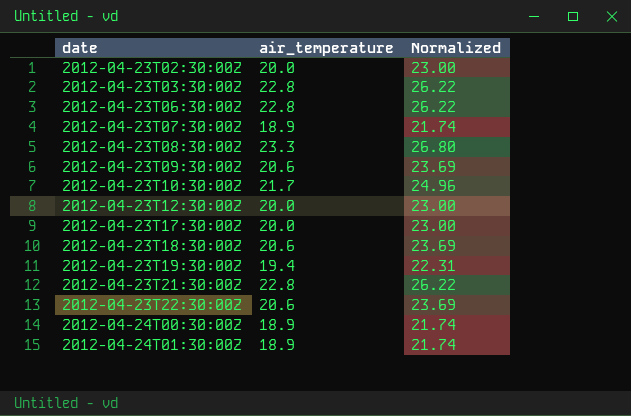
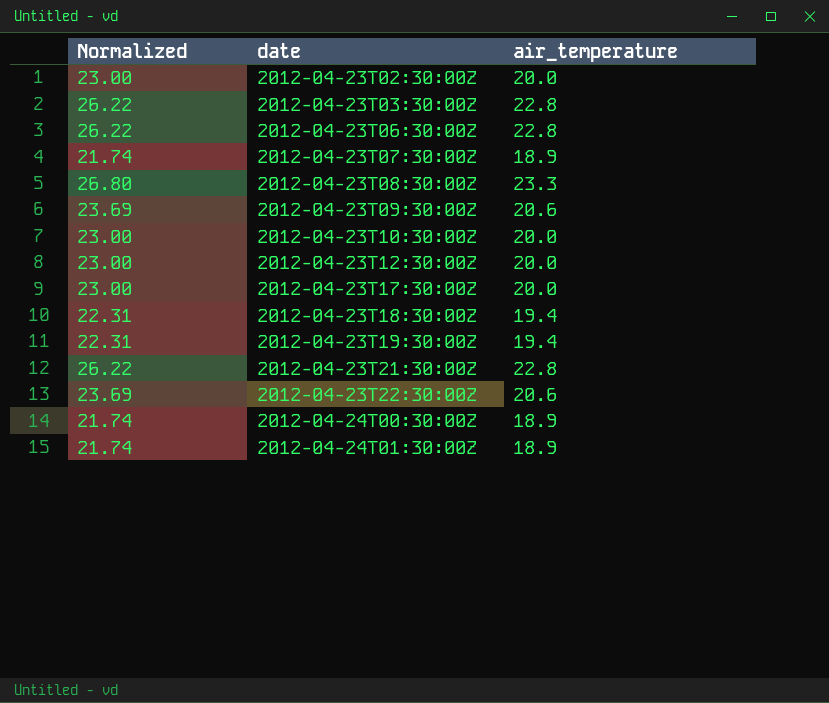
column Normalized | position: 3 -> 1
2012-04-23T10:30:00Z | Normalized: 24.96 -> 23.00
2012-04-23T10:30:00Z | air_temperature: 21.7 -> 20.0
2012-04-23T18:30:00Z | Normalized: 23.69 -> 22.31
2012-04-23T18:30:00Z | air_temperature: 20.6 -> 19.4

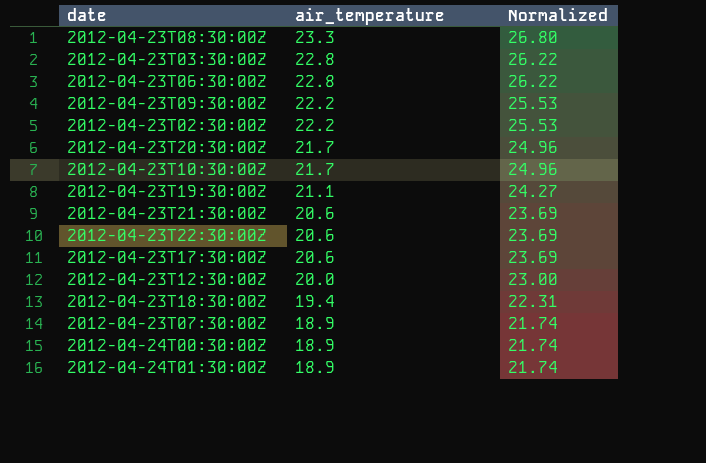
row order: date ascending -> air_temperature descending
column Normalized | position: 1 -> 3
2012-04-23T09:30:00Z | air_temperature: 20.6 -> 22.2
2012-04-23T09:30:00Z | Normalized: 23.69 -> 25.53
2012-04-23T02:30:00Z | air_temperature: 20.0 -> 22.2
2012-04-23T02:30:00Z | Normalized: 23.00 -> 25.53
row 2012-04-23T20:30:00Z: none -> 21.7 | 24.96
2012-04-23T10:30:00Z | air_temperature: 20.0 -> 21.7
2012-04-23T10:30:00Z | Normalized: 23.00 -> 24.96
2012-04-23T19:30:00Z | air_temperature: 19.4 -> 21.1
2012-04-23T19:30:00Z | Normalized: 22.31 -> 24.27
2012-04-23T21:30:00Z | air_temperature: 22.8 -> 20.6
2012-04-23T21:30:00Z | Normalized: 26.22 -> 23.69
2012-04-23T17:30:00Z | air_temperature: 20.0 -> 20.6
2012-04-23T17:30:00Z | Normalized: 23.00 -> 23.69

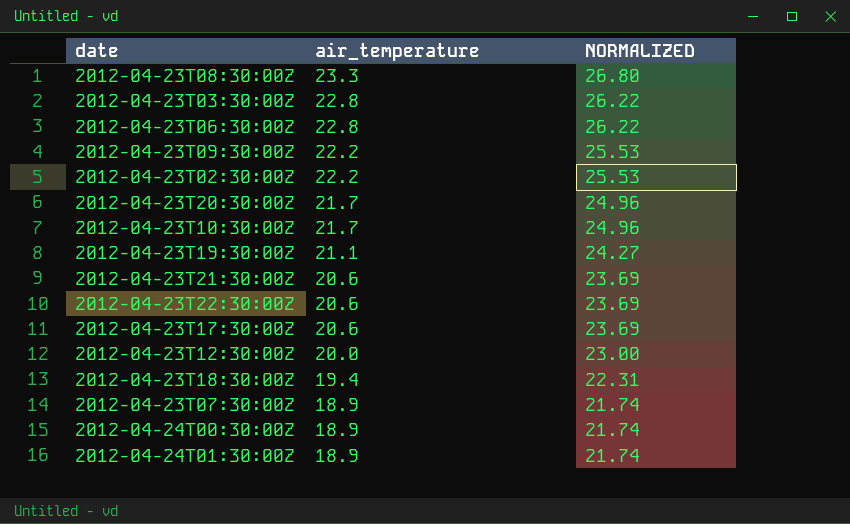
column name: Normalized -> NORMALIZED

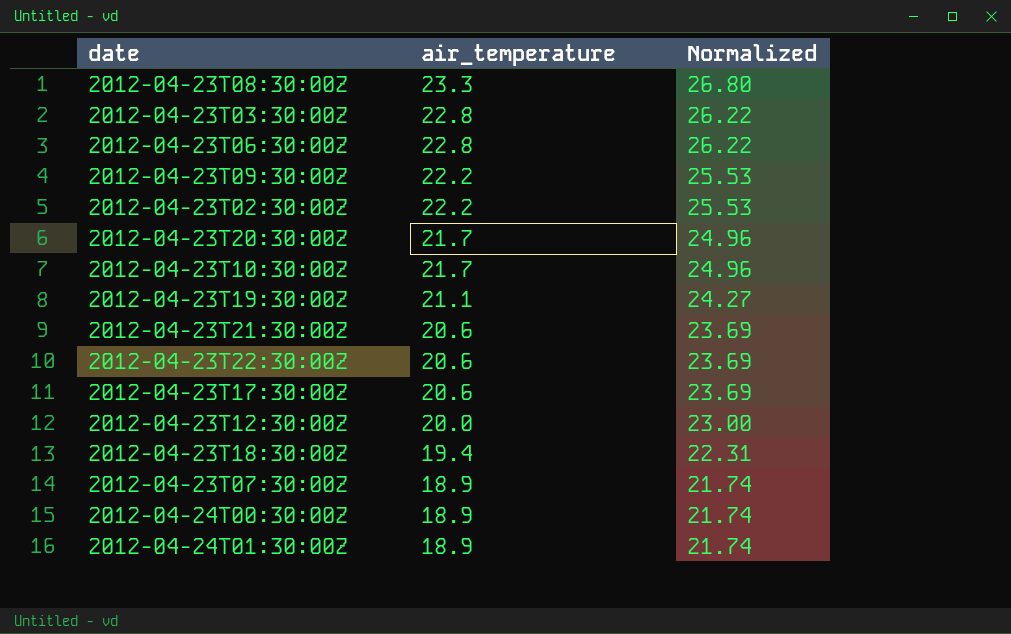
column name: NORMALIZED -> Normalized

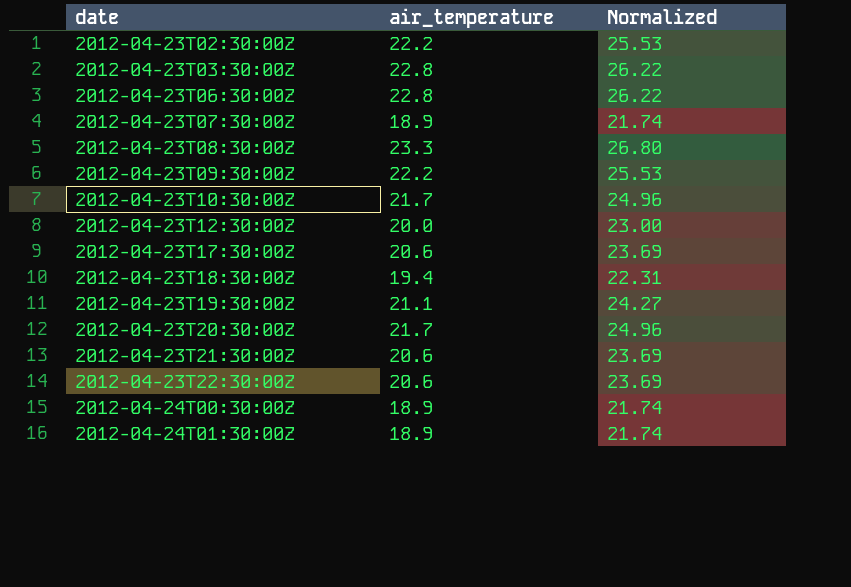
row order: air_temperature descending -> date ascending

